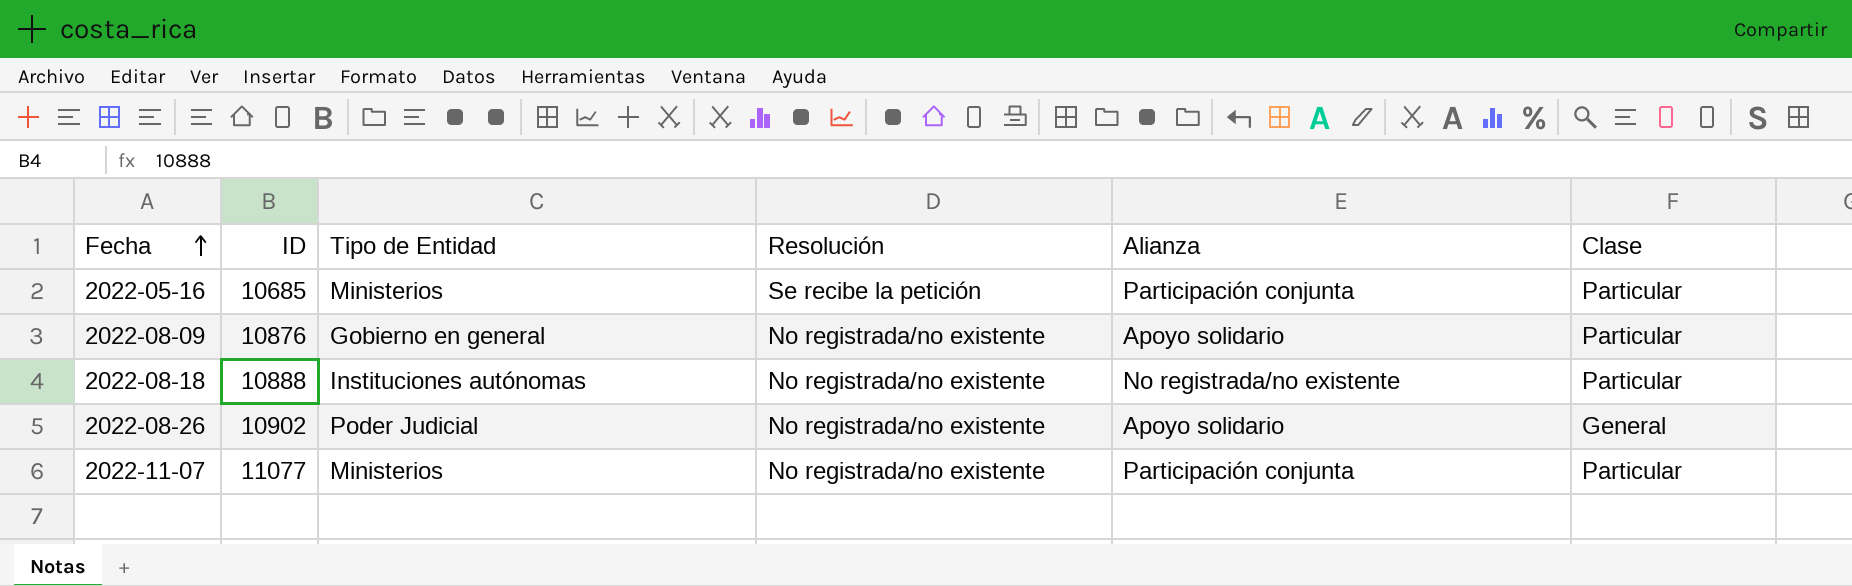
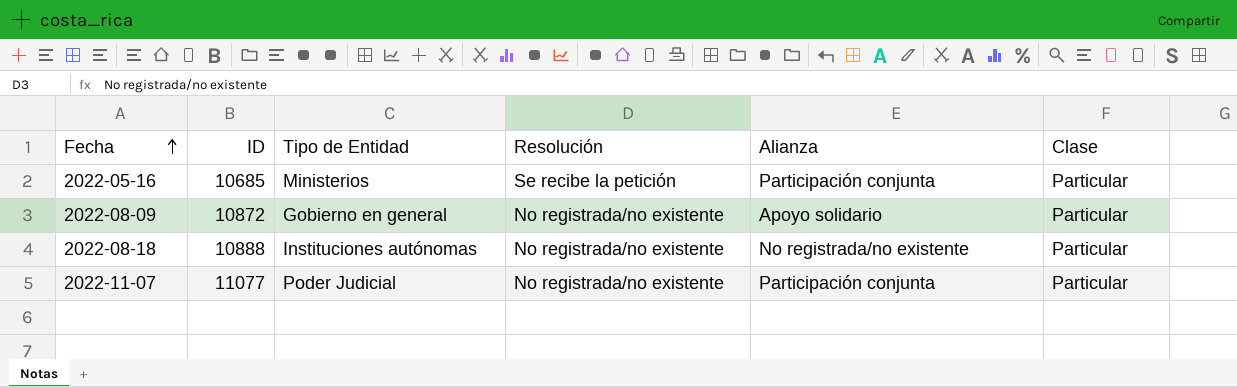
row 2022-08-26: 10902 | Poder Judicial | No registrada/no existente | Apoyo solidario | General -> none
2022-08-09 | ID: 10876 -> 10872
2022-11-07 | Tipo de Entidad: Ministerios -> Poder Judicial

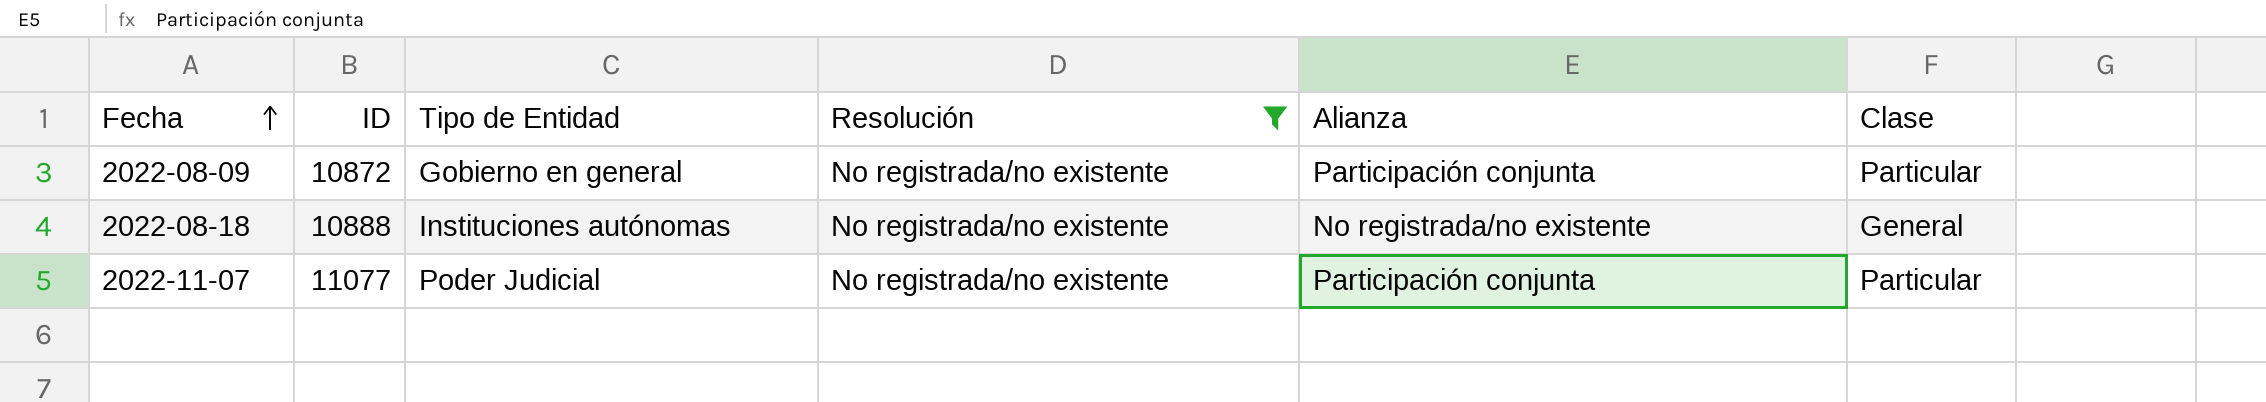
filter: none -> Resolución = No registrada/no existente
2022-08-09 | Alianza: Apoyo solidario -> Participación conjunta
2022-08-18 | Clase: Particular -> General

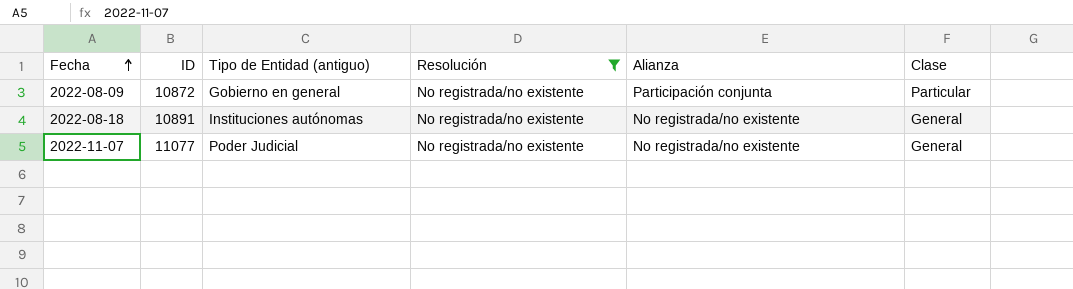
column name: Tipo de Entidad -> Tipo de Entidad (antiguo)
2022-08-18 | ID: 10888 -> 10891
2022-11-07 | Alianza: Participación conjunta -> No registrada/no existente
2022-11-07 | Clase: Particular -> General

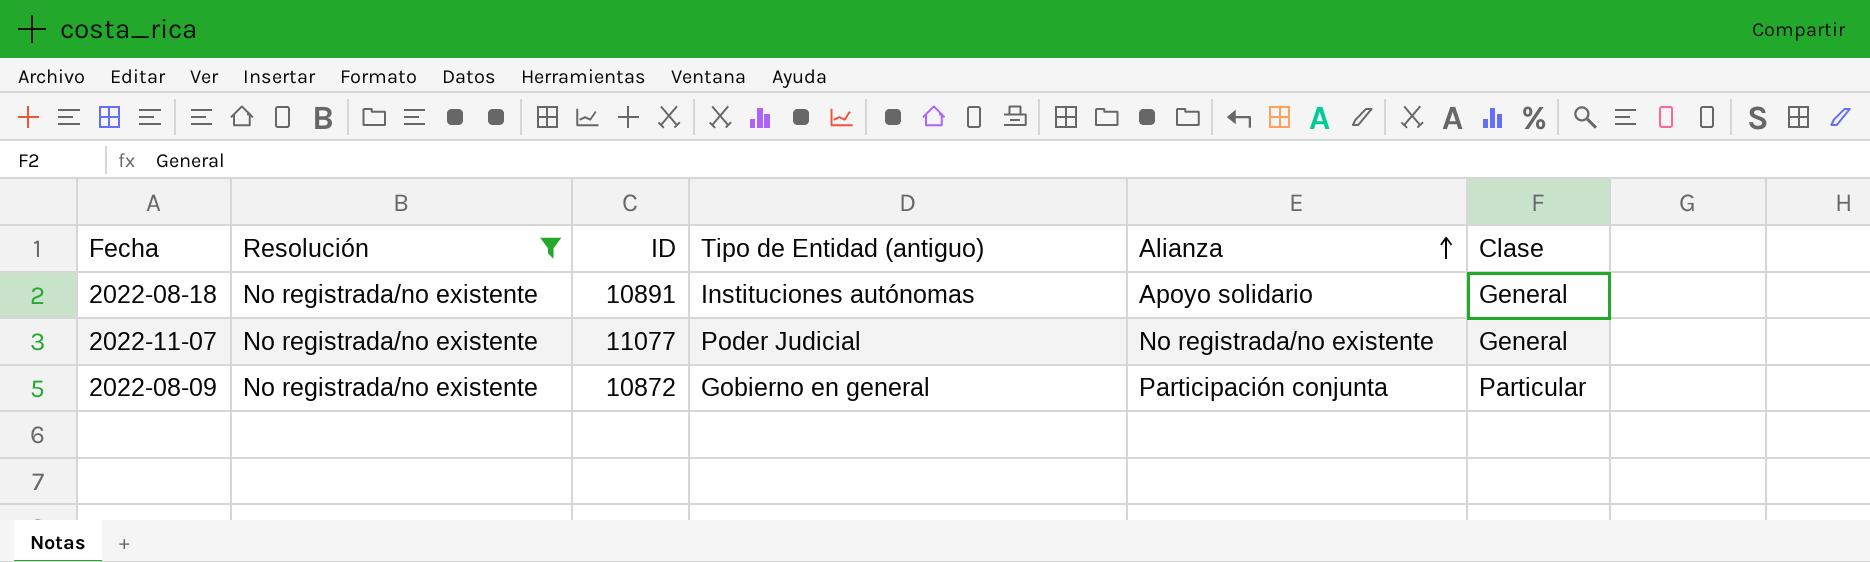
row order: Fecha ascending -> Alianza ascending
column Resolución | position: 4 -> 2
2022-08-18 | Alianza: No registrada/no existente -> Apoyo solidario

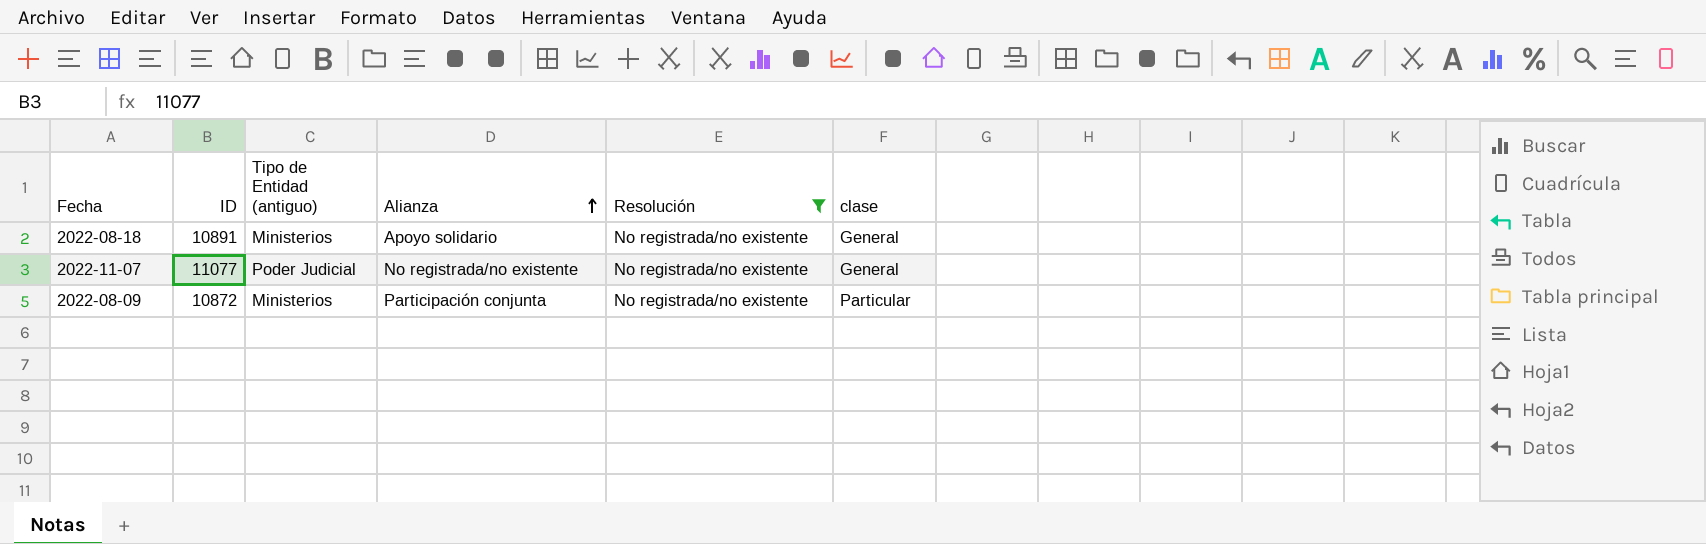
column Resolución | position: 2 -> 5
column name: Clase -> clase
2022-08-18 | Tipo de Entidad (antiguo): Instituciones autónomas -> Ministerios
2022-08-09 | Tipo de Entidad (antiguo): Gobierno en general -> Ministerios

